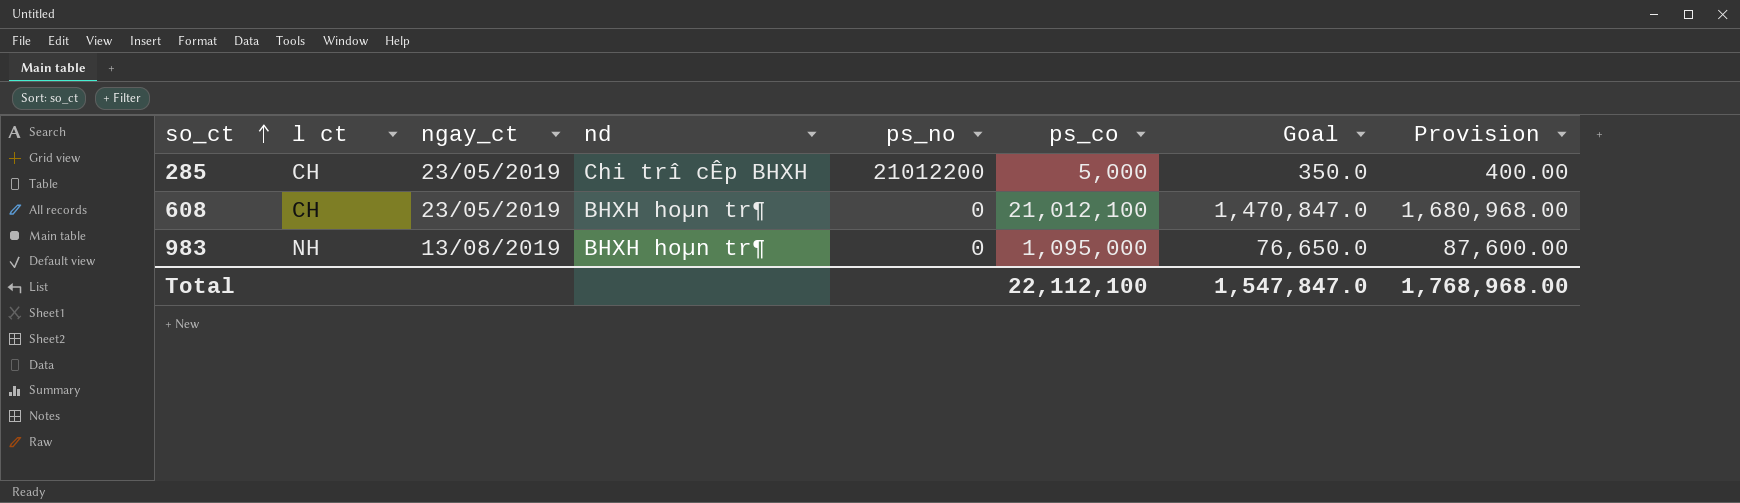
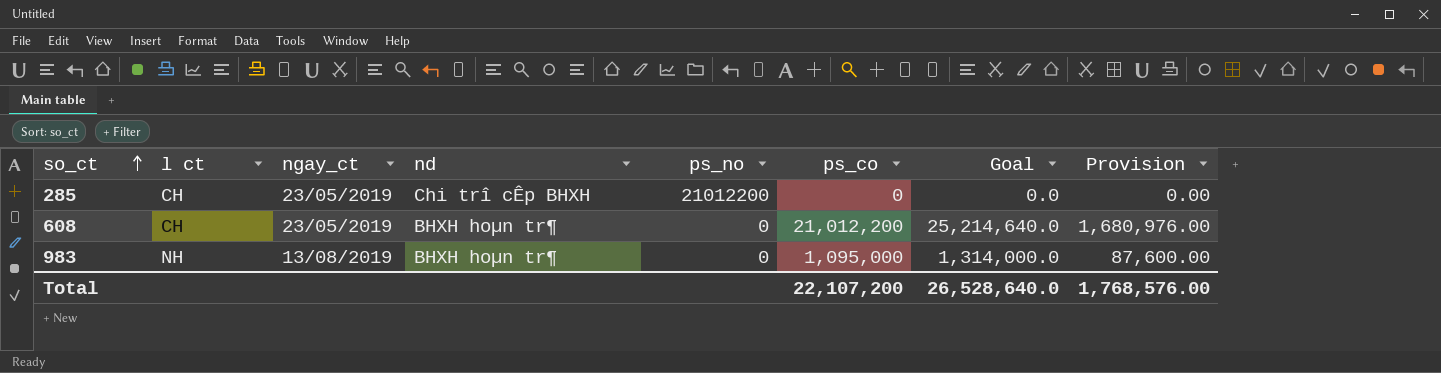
column Goal | formula: [ps_co] * 0.07 -> [ps_co] * 1.2
285 | ps_co: 5,000 -> 0
285 | Provision: 400.00 -> 0.00
608 | ps_co: 21,012,100 -> 21,012,200
608 | Provision: 1,680,968.00 -> 1,680,976.00
Total | ps_co: 22,112,100 -> 22,107,200
Total | Goal: 1,547,847.0 -> 26,528,640.0
Total | Provision: 1,768,968.00 -> 1,768,576.00

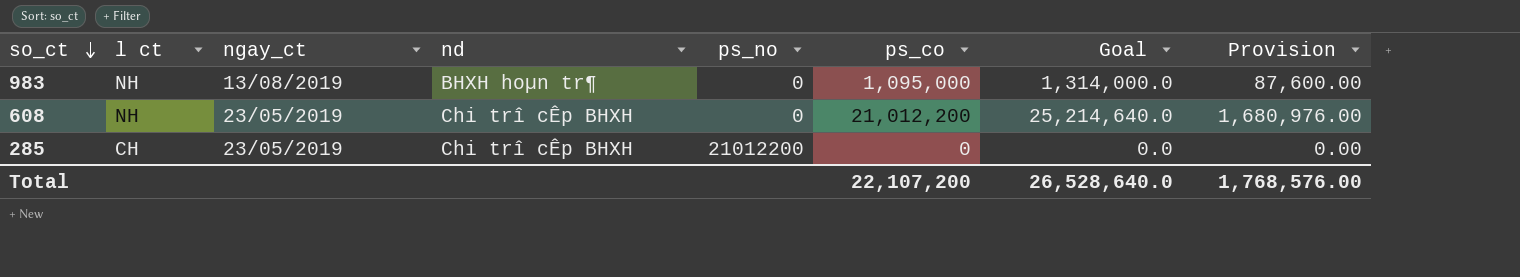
row order: so_ct ascending -> so_ct descending
608 | l ct: CH -> NH
608 | nd: BHXH hoµn tr¶ -> Chi trî cÊp BHXH

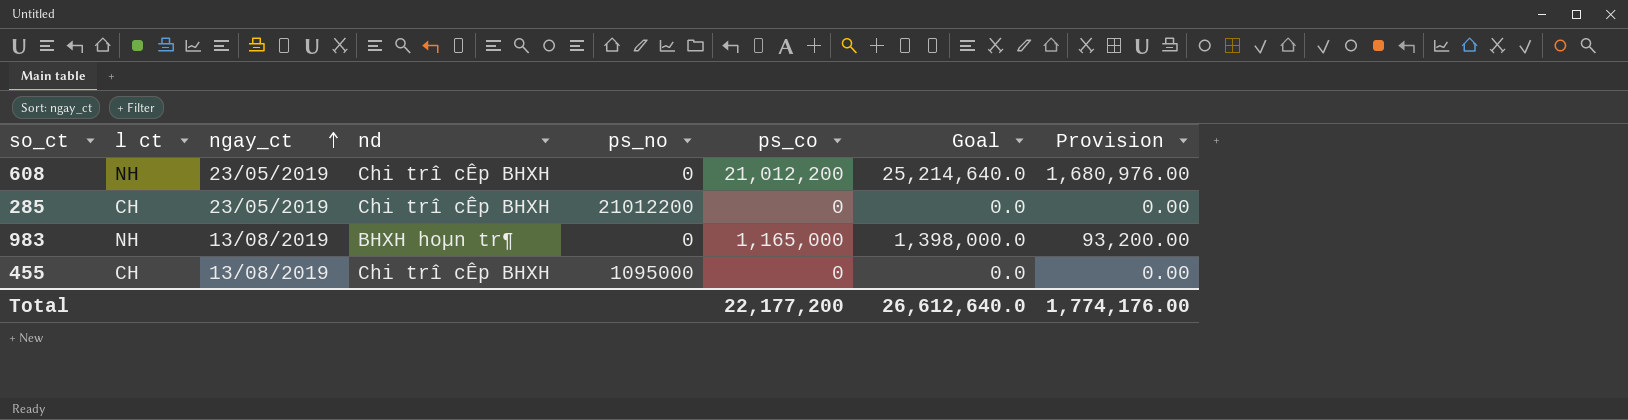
row order: so_ct descending -> ngay_ct ascending
983 | ps_co: 1,095,000 -> 1,165,000
983 | Goal: 1,314,000.0 -> 1,398,000.0
983 | Provision: 87,600.00 -> 93,200.00
row 455: none -> CH | 13/08/2019 | Chi trî cÊp BHXH | 1095000 | 0 | 0.0 | 0.00
Total | ps_co: 22,107,200 -> 22,177,200
Total | Goal: 26,528,640.0 -> 26,612,640.0
Total | Provision: 1,768,576.00 -> 1,774,176.00

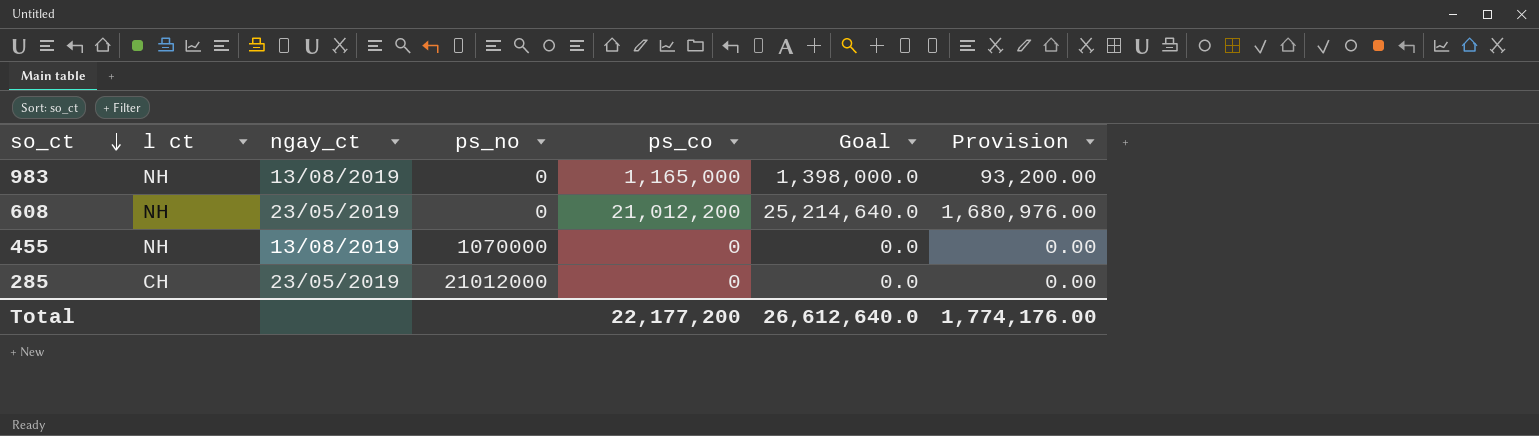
row order: ngay_ct ascending -> so_ct descending
column nd | position: 4 -> none
455 | l ct: CH -> NH
455 | ps_no: 1095000 -> 1070000
285 | ps_no: 21012200 -> 21012000

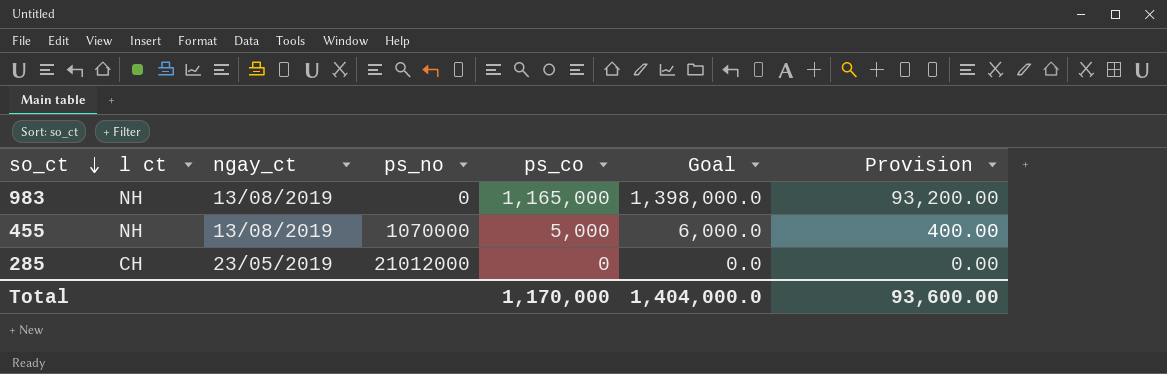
row 608: NH | 23/05/2019 | 0 | 21,012,200 | 25,214,640.0 | 1,680,976.00 -> none
455 | ps_co: 0 -> 5,000
455 | Goal: 0.0 -> 6,000.0
455 | Provision: 0.00 -> 400.00
Total | ps_co: 22,177,200 -> 1,170,000
Total | Goal: 26,612,640.0 -> 1,404,000.0
Total | Provision: 1,774,176.00 -> 93,600.00

